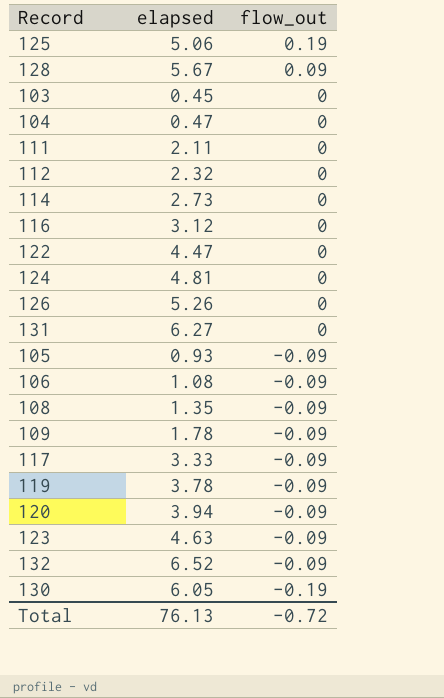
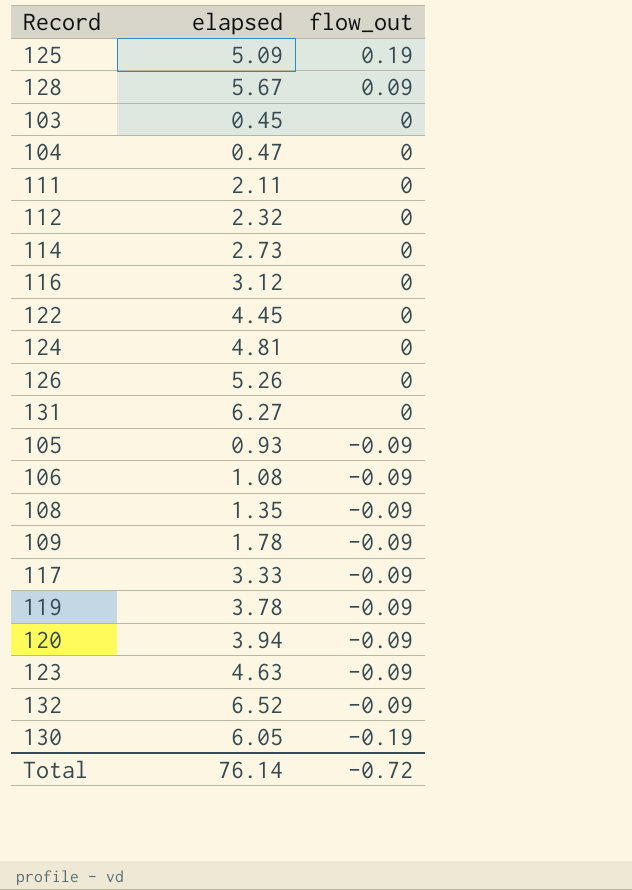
125 | elapsed: 5.06 -> 5.09
122 | elapsed: 4.47 -> 4.45
Total | elapsed: 76.13 -> 76.14

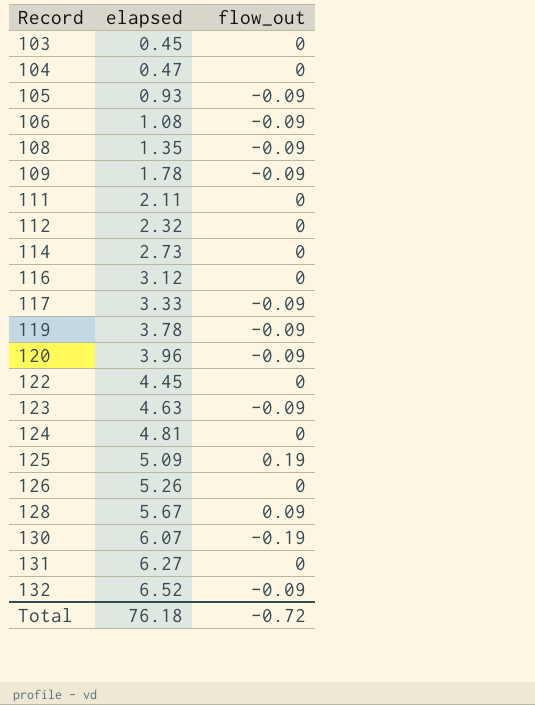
row order: flow_out descending -> Record ascending
120 | elapsed: 3.94 -> 3.96
130 | elapsed: 6.05 -> 6.07
Total | elapsed: 76.14 -> 76.18

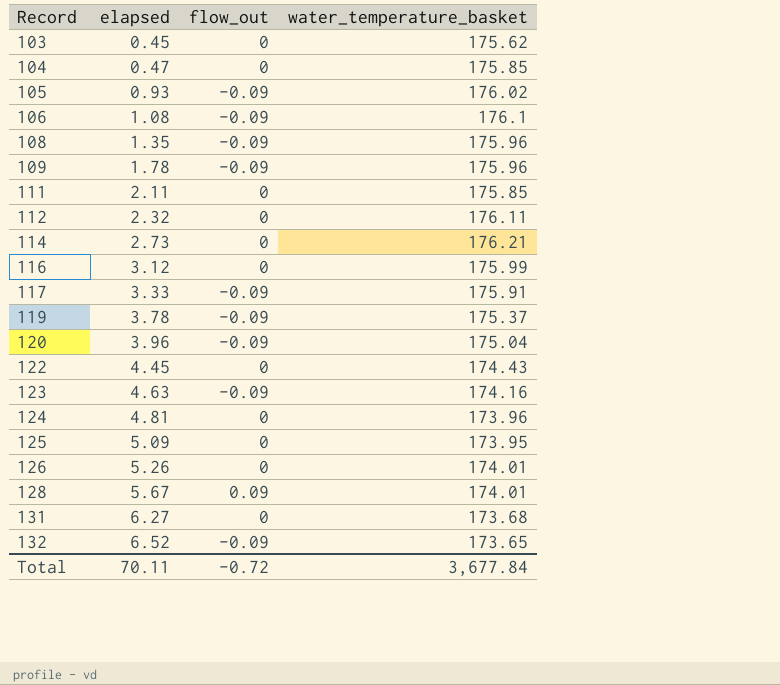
column water_temperature_basket | position: none -> 4
row 130: 6.07 | -0.19 -> none
125 | flow_out: 0.19 -> 0
Total | elapsed: 76.18 -> 70.11

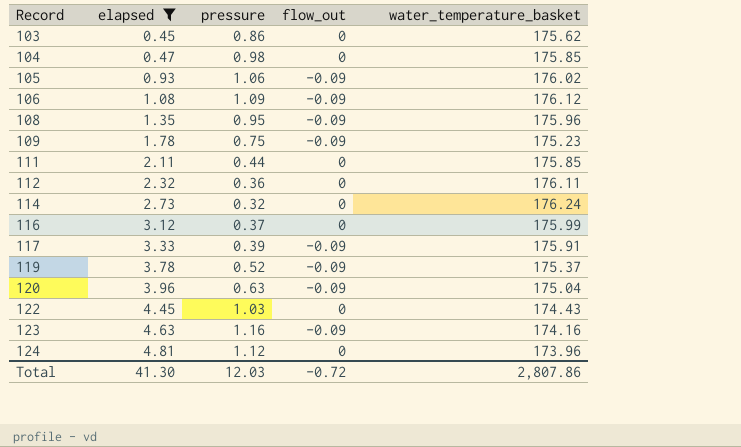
filter: none -> elapsed <= 4.81
column pressure | position: none -> 3
106 | water_temperature_basket: 176.1 -> 176.12
109 | water_temperature_basket: 175.96 -> 175.23
114 | water_temperature_basket: 176.21 -> 176.24
Total | elapsed: 70.11 -> 41.30
Total | water_temperature_basket: 3,677.84 -> 2,807.86

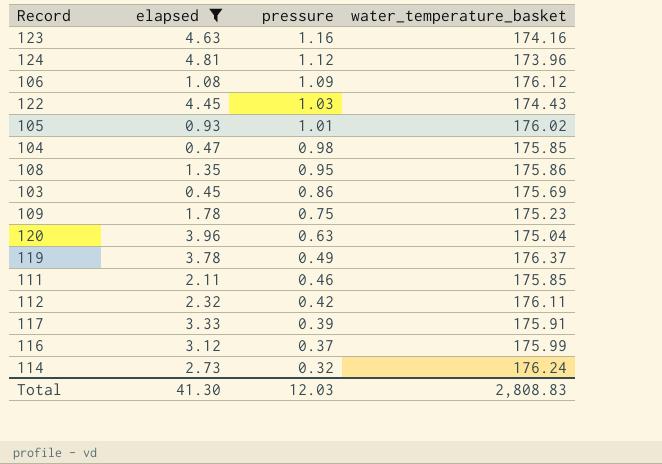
row order: Record ascending -> pressure descending
column flow_out | position: 4 -> none
105 | pressure: 1.06 -> 1.01
108 | water_temperature_basket: 175.96 -> 175.86
103 | water_temperature_basket: 175.62 -> 175.69
119 | pressure: 0.52 -> 0.49
119 | water_temperature_basket: 175.37 -> 176.37
111 | pressure: 0.44 -> 0.46
112 | pressure: 0.36 -> 0.42
Total | water_temperature_basket: 2,807.86 -> 2,808.83

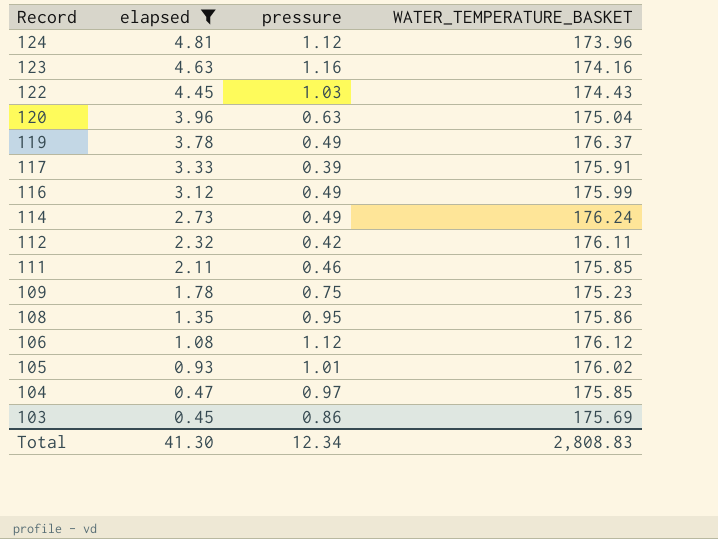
row order: pressure descending -> Record descending
column name: water_temperature_basket -> WATER_TEMPERATURE_BASKET
116 | pressure: 0.37 -> 0.49
114 | pressure: 0.32 -> 0.49
106 | pressure: 1.09 -> 1.12
104 | pressure: 0.98 -> 0.97
Total | pressure: 12.03 -> 12.34

